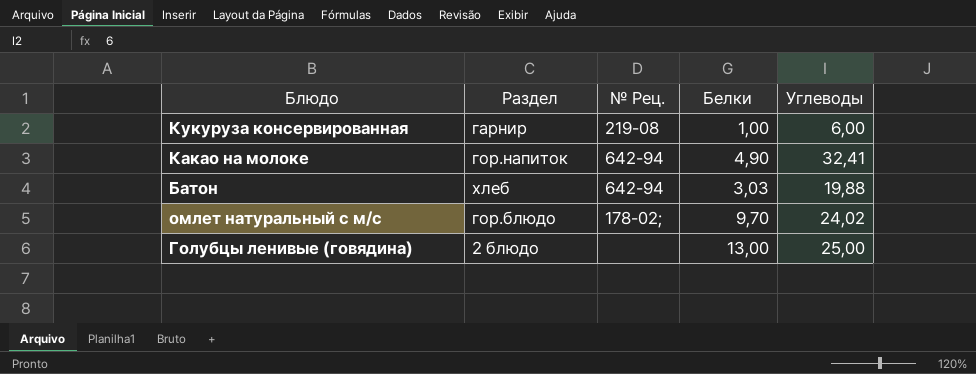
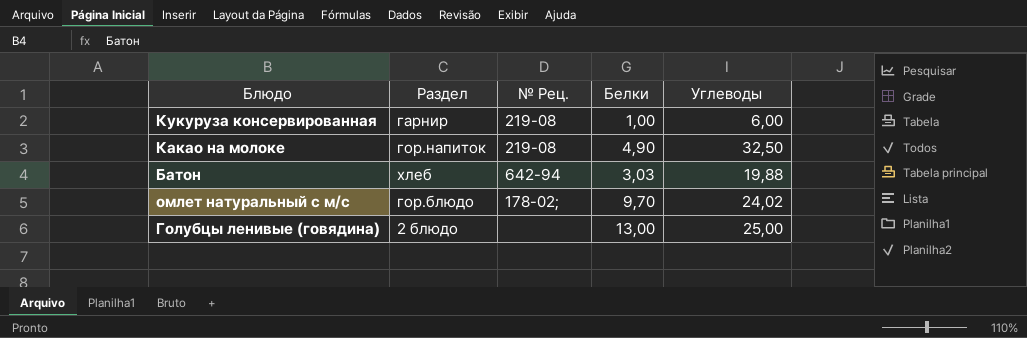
Какао на молоке | № Рец.: 642-94 -> 219-08
Какао на молоке | Углеводы: 32,41 -> 32,50

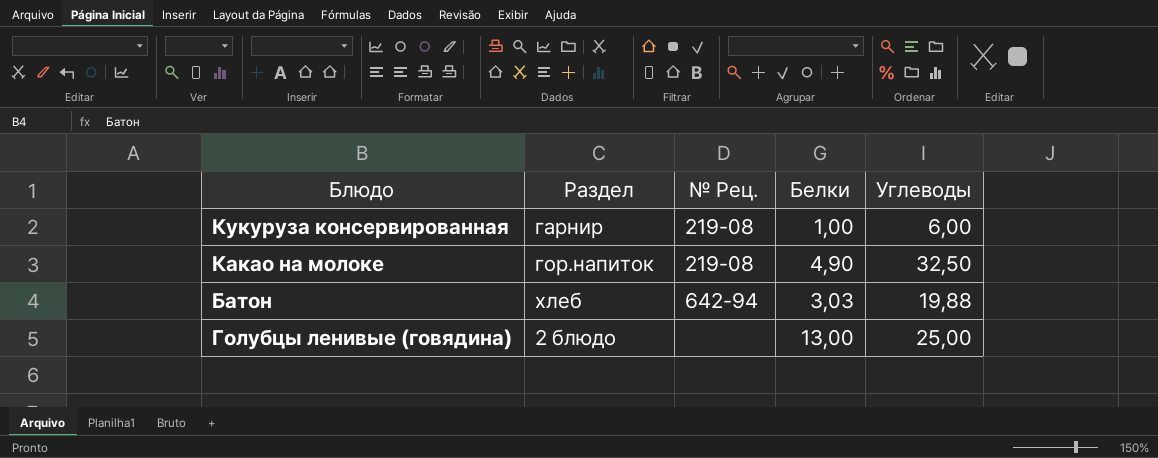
row омлет натуральный с м/с: гор.блюдо | 178-02; | 9,70 | 24,02 -> none

